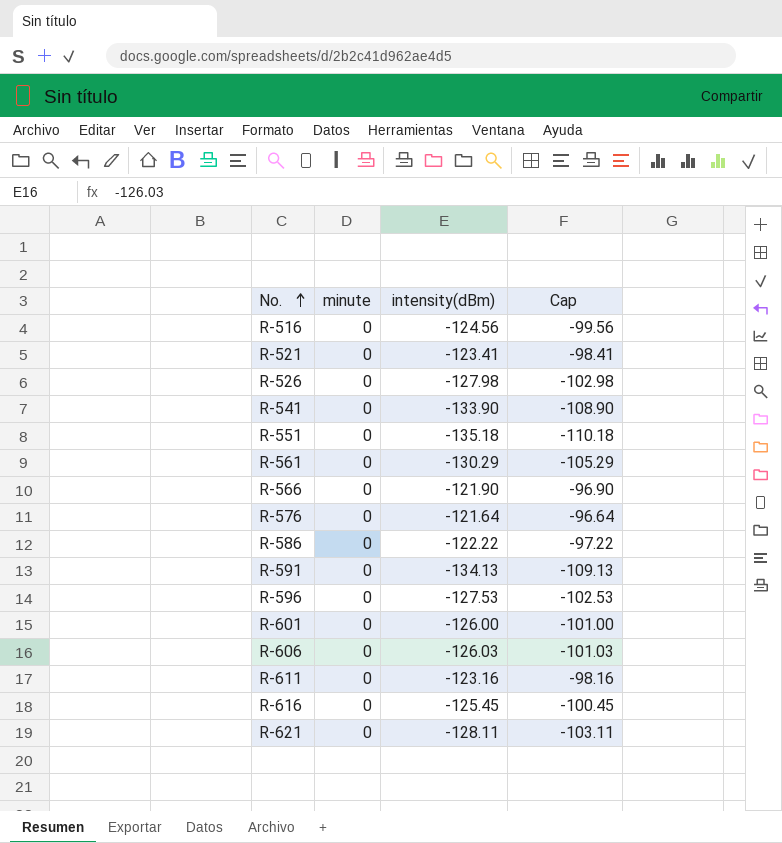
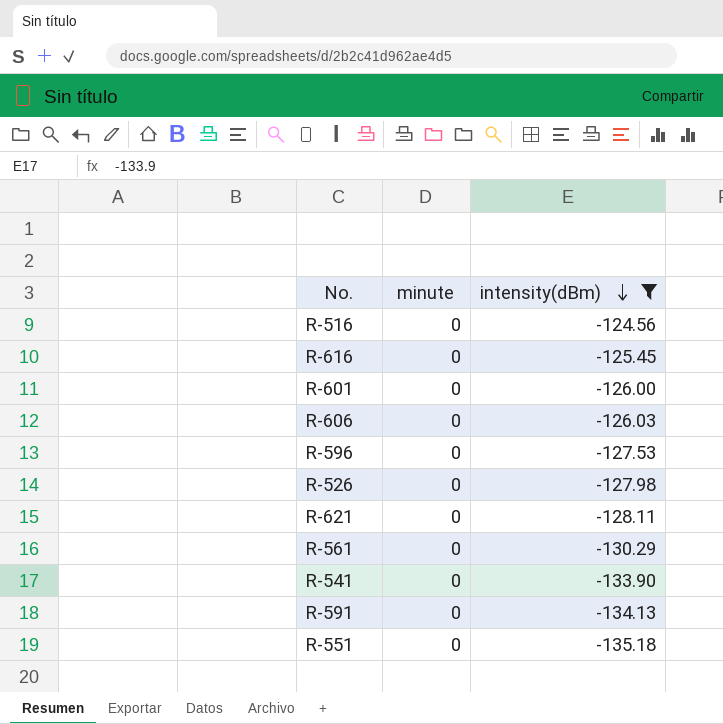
filter: none -> intensity(dBm) <= -124.56
row order: No. ascending -> intensity(dBm) descending
column Cap | formula: [intensity(dBm)] + 25 -> none

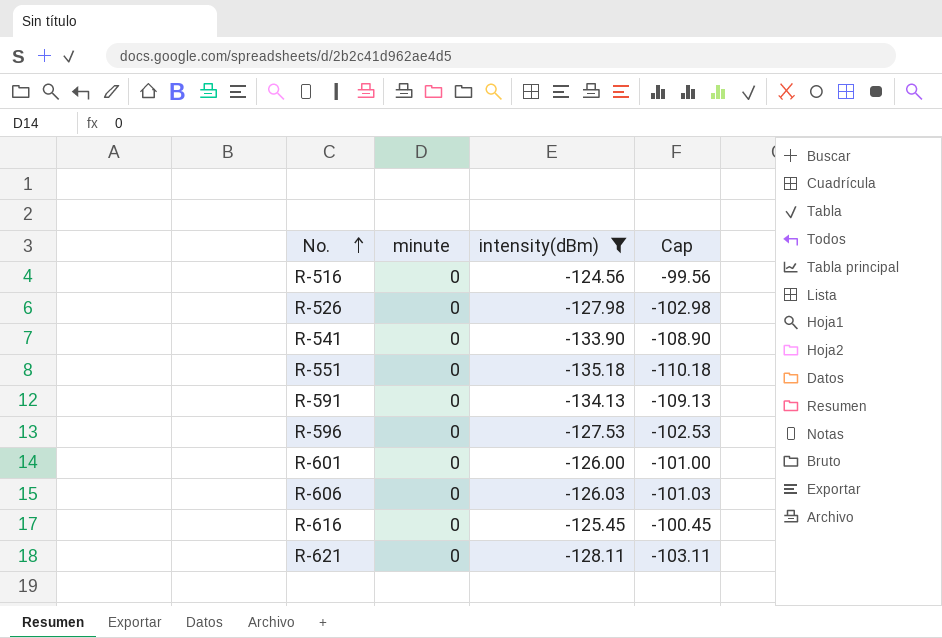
row order: intensity(dBm) descending -> No. ascending
column Cap | formula: none -> [intensity(dBm)] + 25
row R-561: 0 | -130.29 -> none

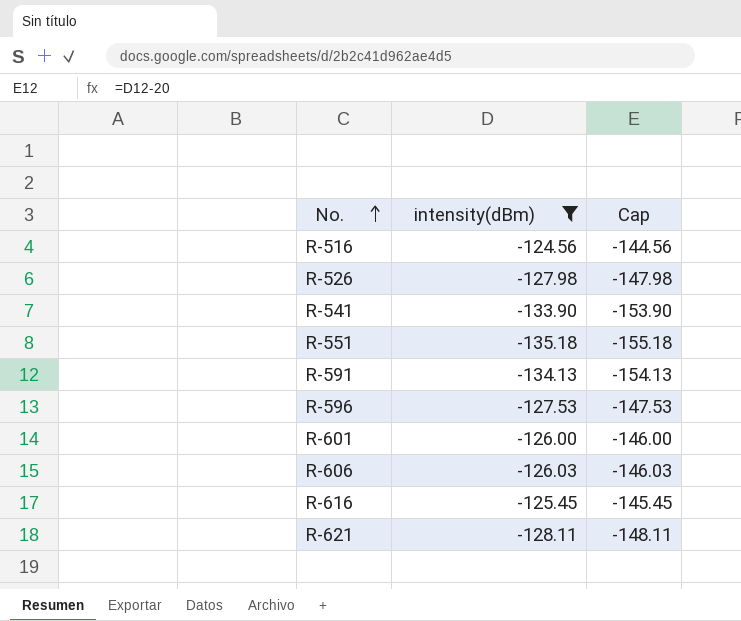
column minute | position: 2 -> none
column Cap | formula: [intensity(dBm)] + 25 -> [intensity(dBm)] - 20

